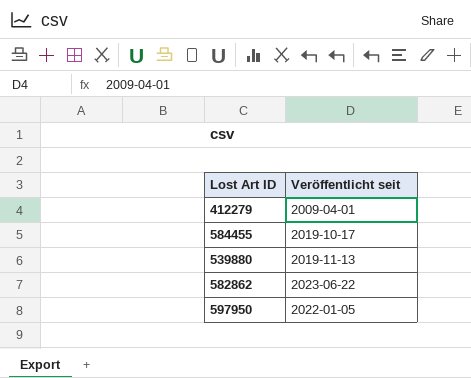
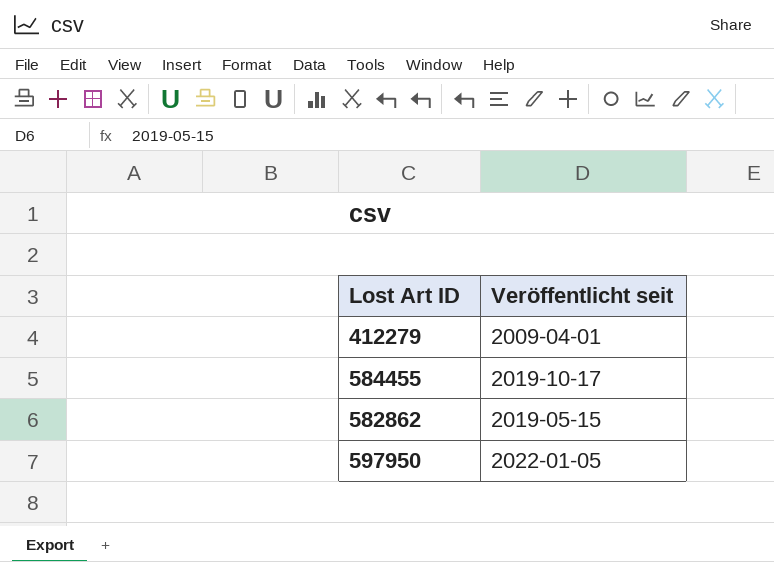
row 539880: 2019-11-13 -> none
582862 | Veröffentlicht seit: 2023-06-22 -> 2019-05-15

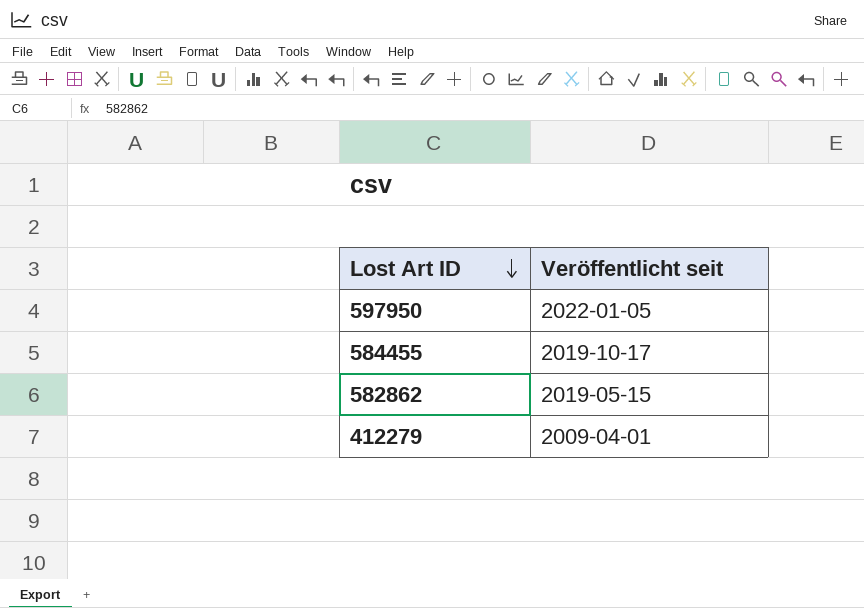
row order: none -> Lost Art ID descending

